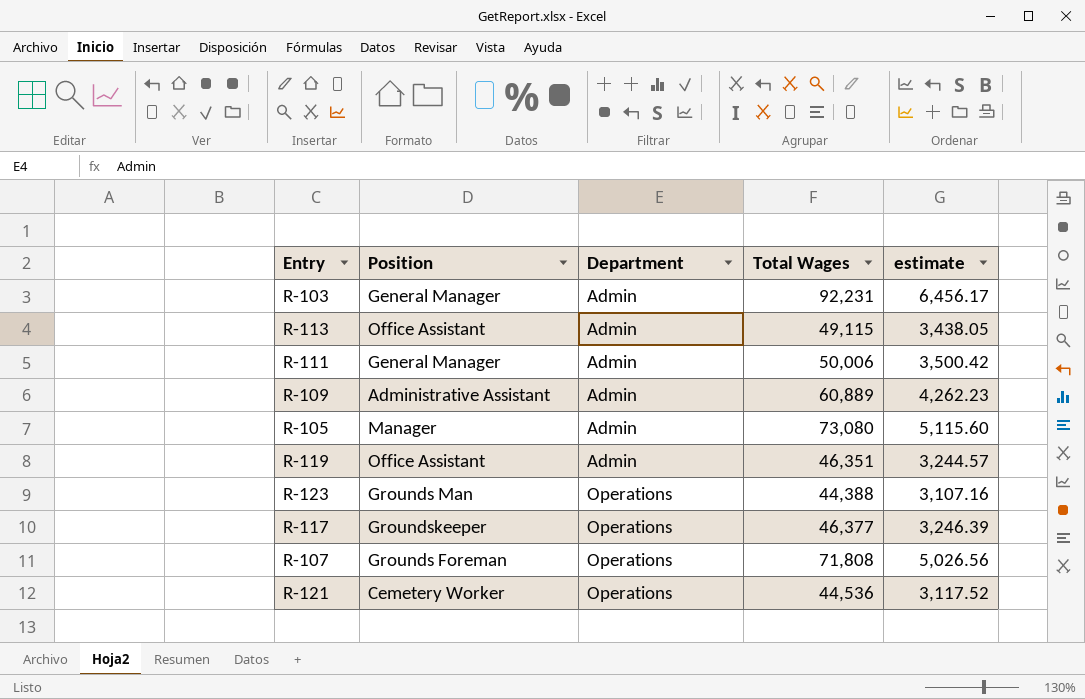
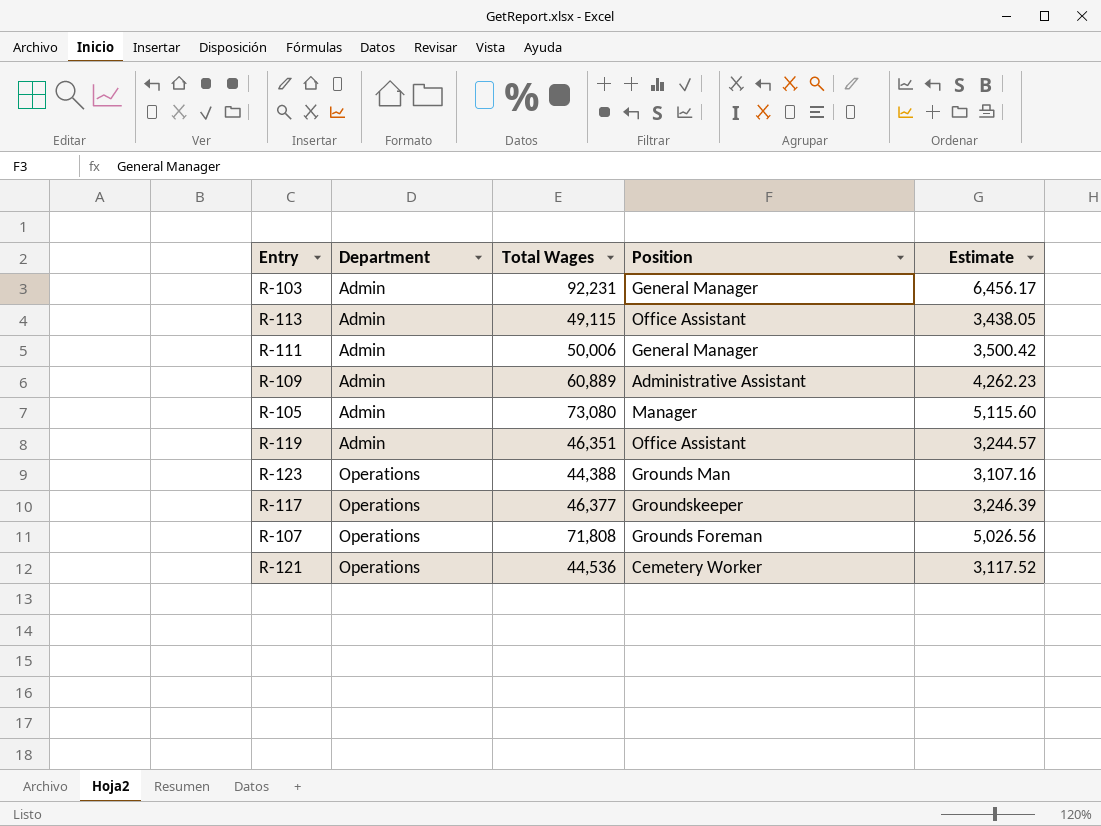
column Position | position: 2 -> 4
column name: estimate -> Estimate

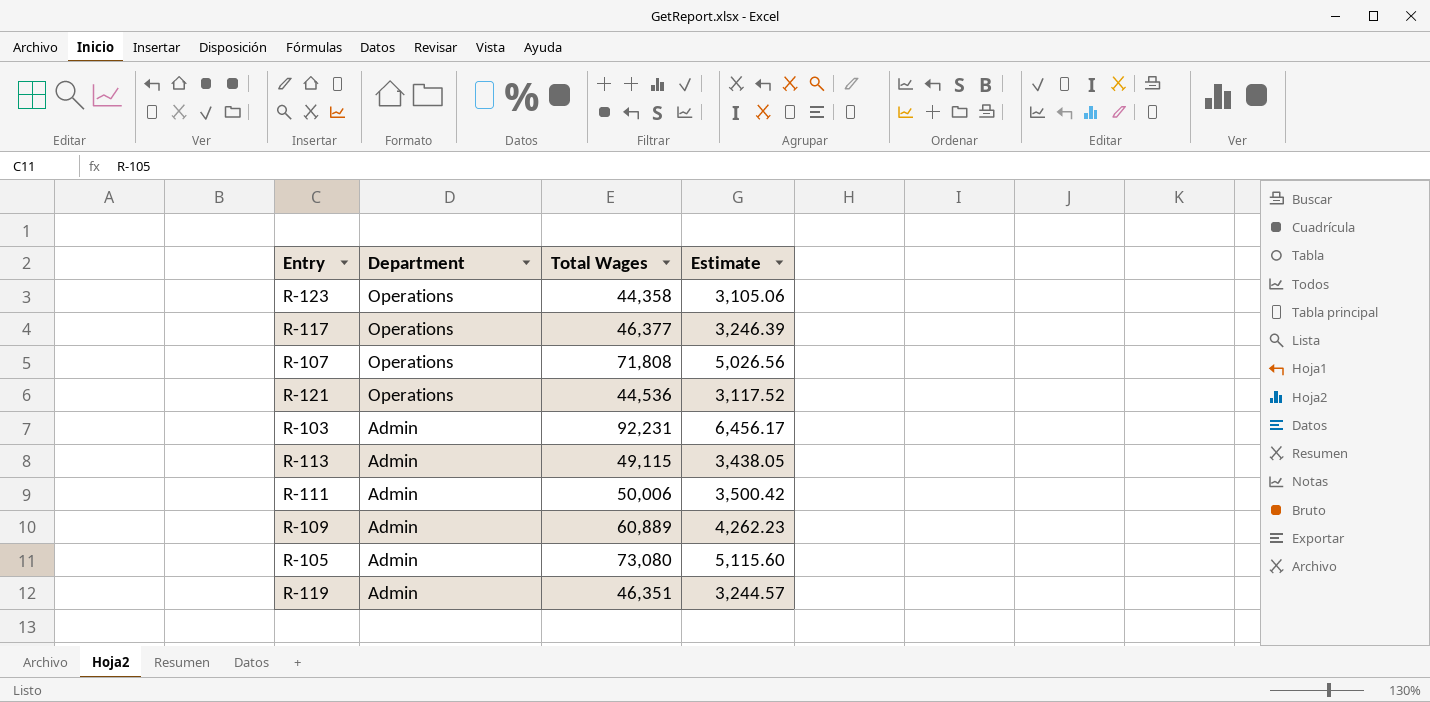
row order: Department ascending -> Department descending
column Position | position: 4 -> none
R-123 | Total Wages: 44,388 -> 44,358
R-123 | Estimate: 3,107.16 -> 3,105.06

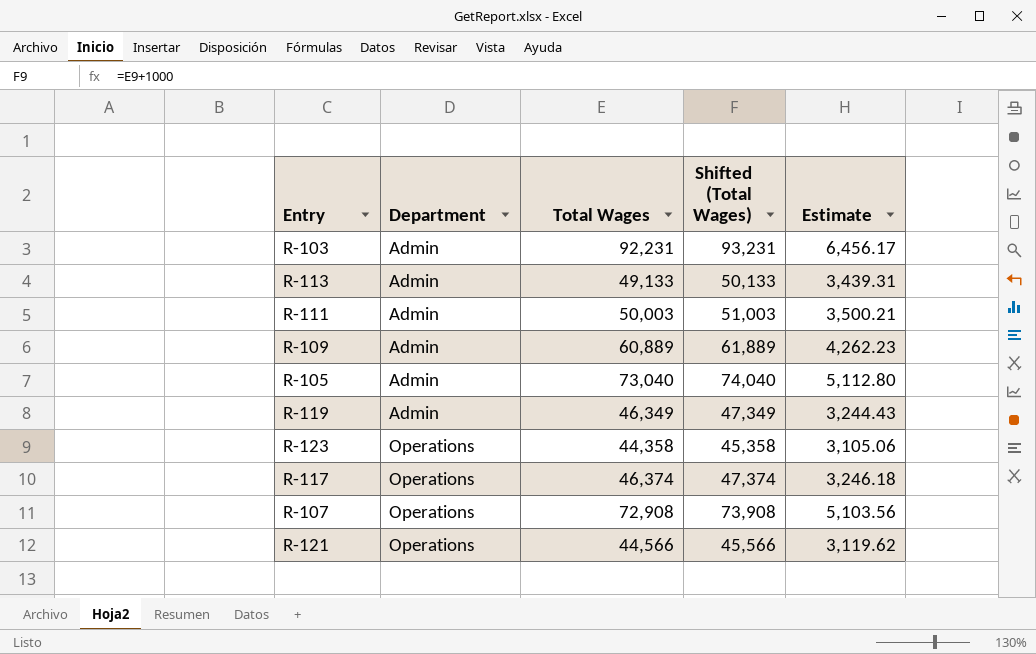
row order: Department descending -> Department ascending
column Shifted (Total Wages) | formula: none -> [Total Wages] + 1000
R-113 | Total Wages: 49,115 -> 49,133
R-113 | Estimate: 3,438.05 -> 3,439.31
R-111 | Total Wages: 50,006 -> 50,003
R-111 | Estimate: 3,500.42 -> 3,500.21
R-105 | Total Wages: 73,080 -> 73,040
R-105 | Estimate: 5,115.60 -> 5,112.80
R-119 | Total Wages: 46,351 -> 46,349
R-119 | Estimate: 3,244.57 -> 3,244.43
R-117 | Total Wages: 46,377 -> 46,374
R-117 | Estimate: 3,246.39 -> 3,246.18
R-107 | Total Wages: 71,808 -> 72,908
R-107 | Estimate: 5,026.56 -> 5,103.56
R-121 | Total Wages: 44,536 -> 44,566
R-121 | Estimate: 3,117.52 -> 3,119.62

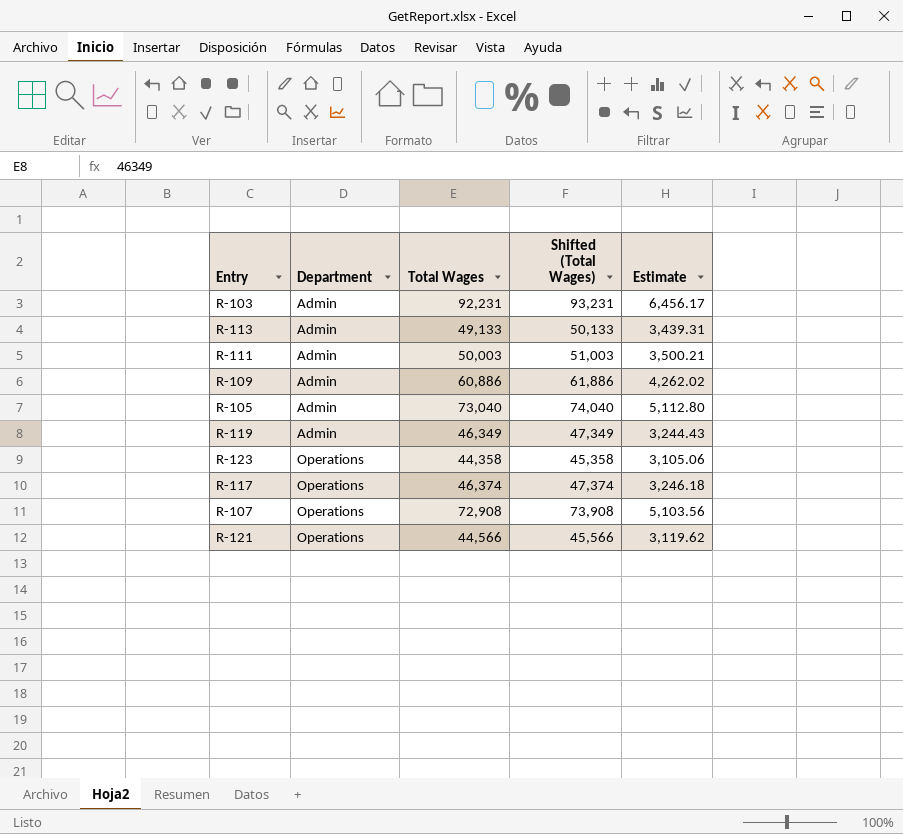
R-109 | Total Wages: 60,889 -> 60,886
R-109 | Shifted (Total Wages): 61,889 -> 61,886
R-109 | Estimate: 4,262.23 -> 4,262.02

